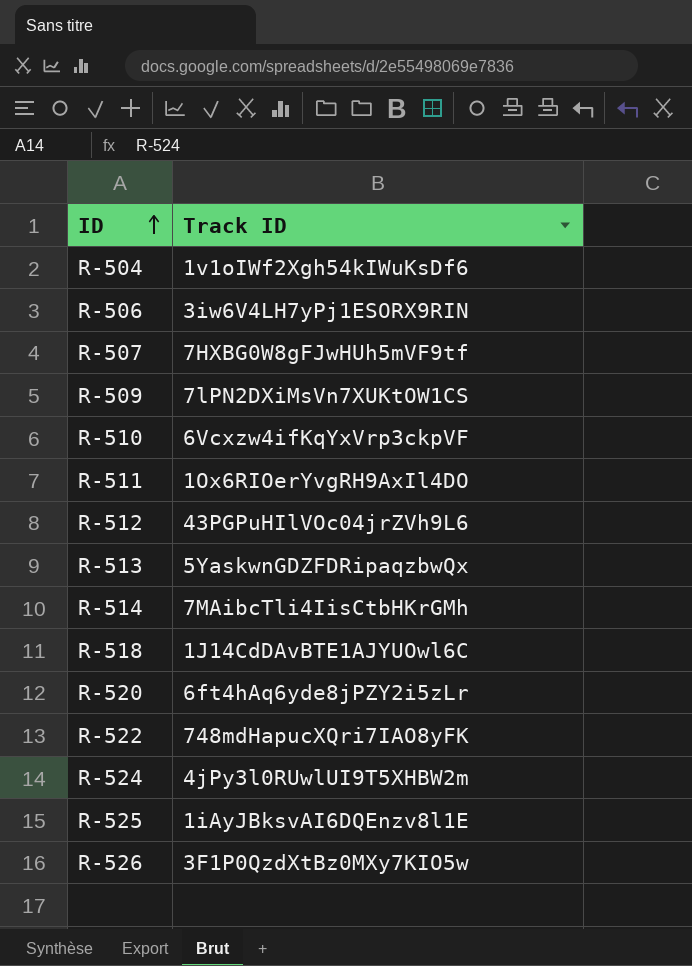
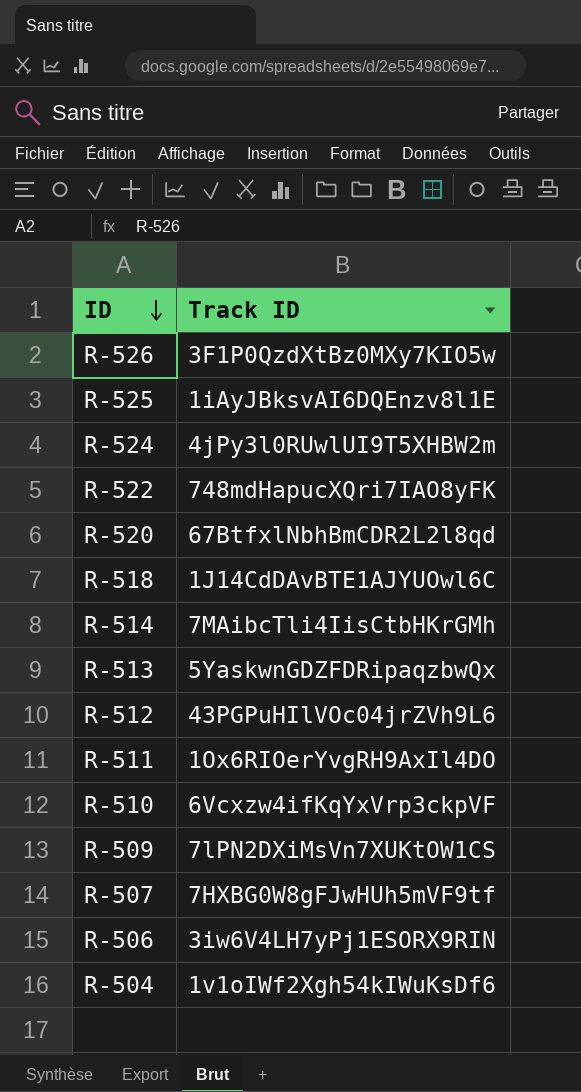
row order: ID ascending -> ID descending
R-520 | Track ID: 6ft4hAq6yde8jPZY2i5zLr -> 67BtfxlNbhBmCDR2L2l8qd

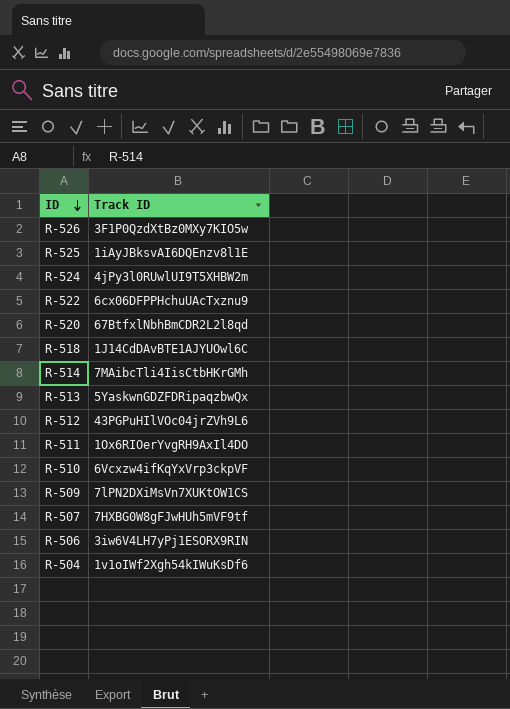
R-522 | Track ID: 748mdHapucXQri7IAO8yFK -> 6cx06DFPPHchuUAcTxznu9

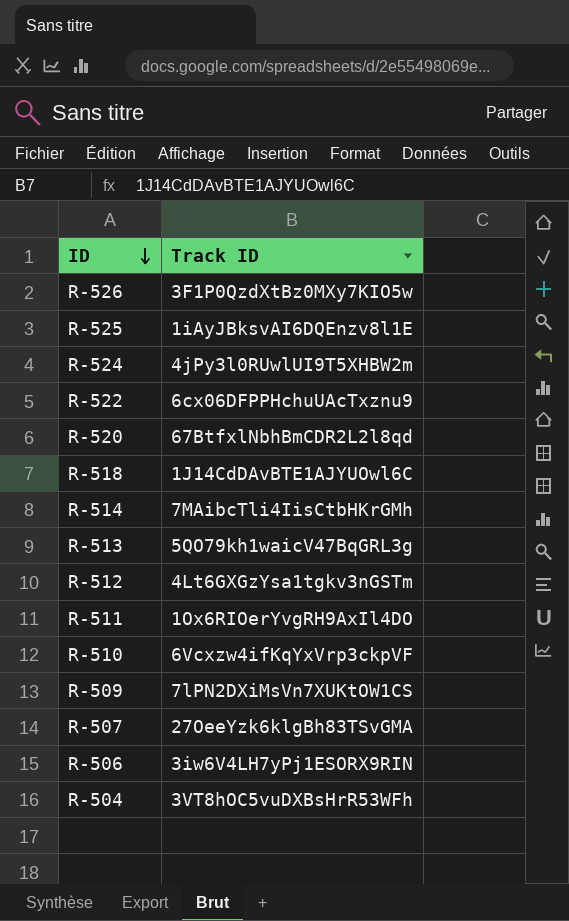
R-513 | Track ID: 5YaskwnGDZFDRipaqzbwQx -> 5QO79kh1waicV47BqGRL3g
R-512 | Track ID: 43PGPuHIlVOc04jrZVh9L6 -> 4Lt6GXGzYsa1tgkv3nGSTm
R-507 | Track ID: 7HXBG0W8gFJwHUh5mVF9tf -> 27OeeYzk6klgBh83TSvGMA
R-504 | Track ID: 1v1oIWf2Xgh54kIWuKsDf6 -> 3VT8hOC5vuDXBsHrR53WFh

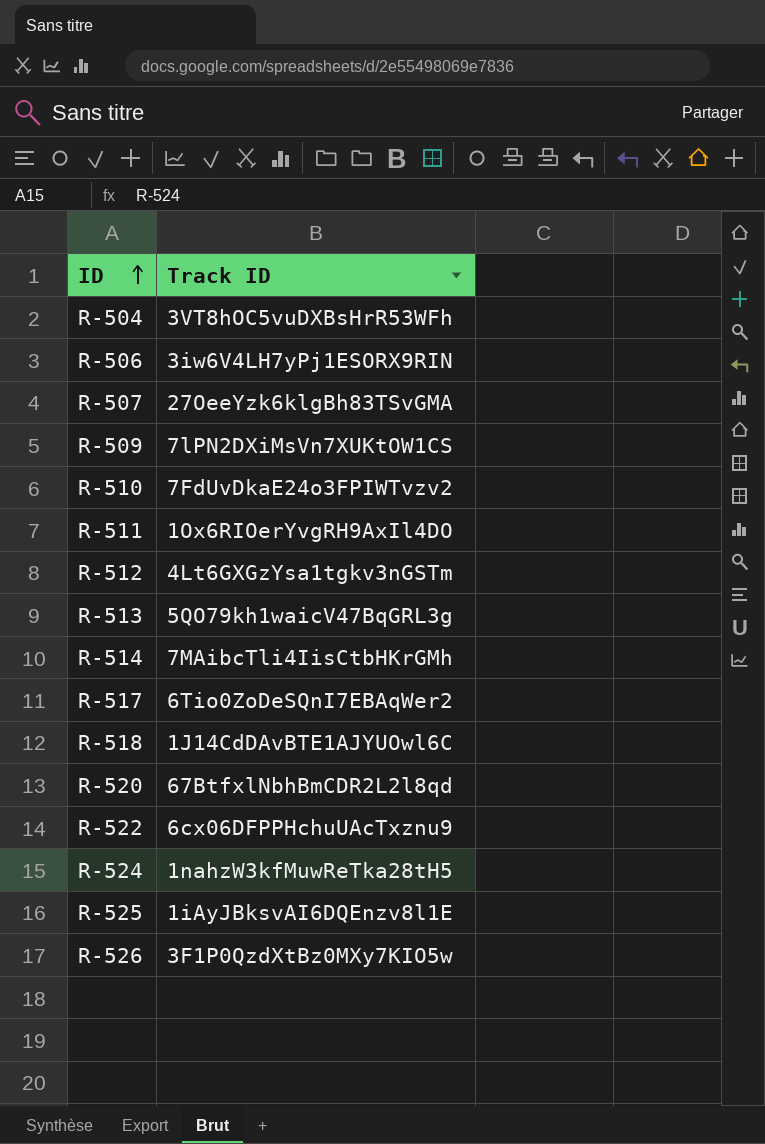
row order: ID descending -> ID ascending
R-510 | Track ID: 6Vcxzw4ifKqYxVrp3ckpVF -> 7FdUvDkaE24o3FPIWTvzv2
row R-517: none -> 6Tio0ZoDeSQnI7EBAqWer2
R-524 | Track ID: 4jPy3l0RUwlUI9T5XHBW2m -> 1nahzW3kfMuwReTka28tH5

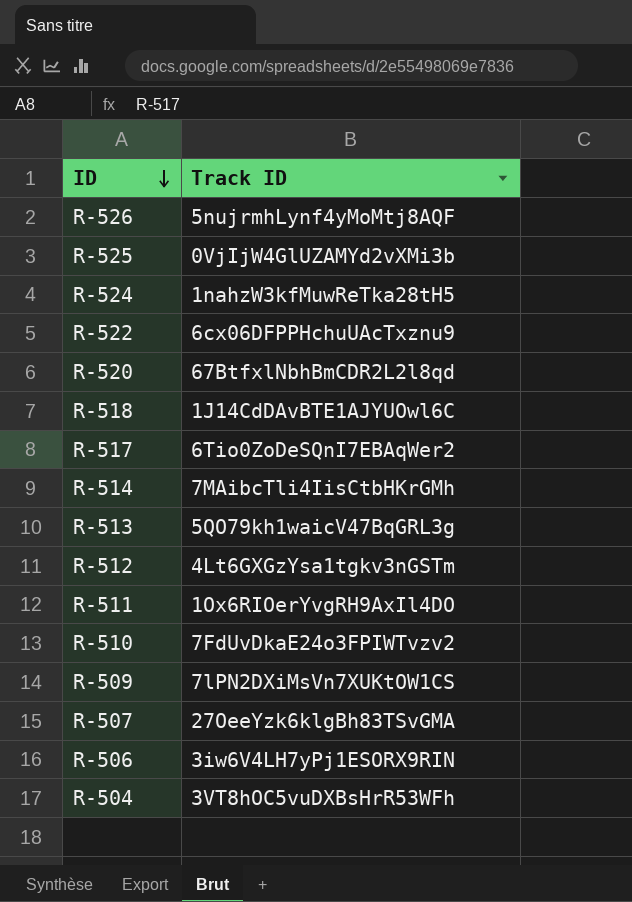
row order: ID ascending -> ID descending
R-526 | Track ID: 3F1P0QzdXtBz0MXy7KIO5w -> 5nujrmhLynf4yMoMtj8AQF
R-525 | Track ID: 1iAyJBksvAI6DQEnzv8l1E -> 0VjIjW4GlUZAMYd2vXMi3b

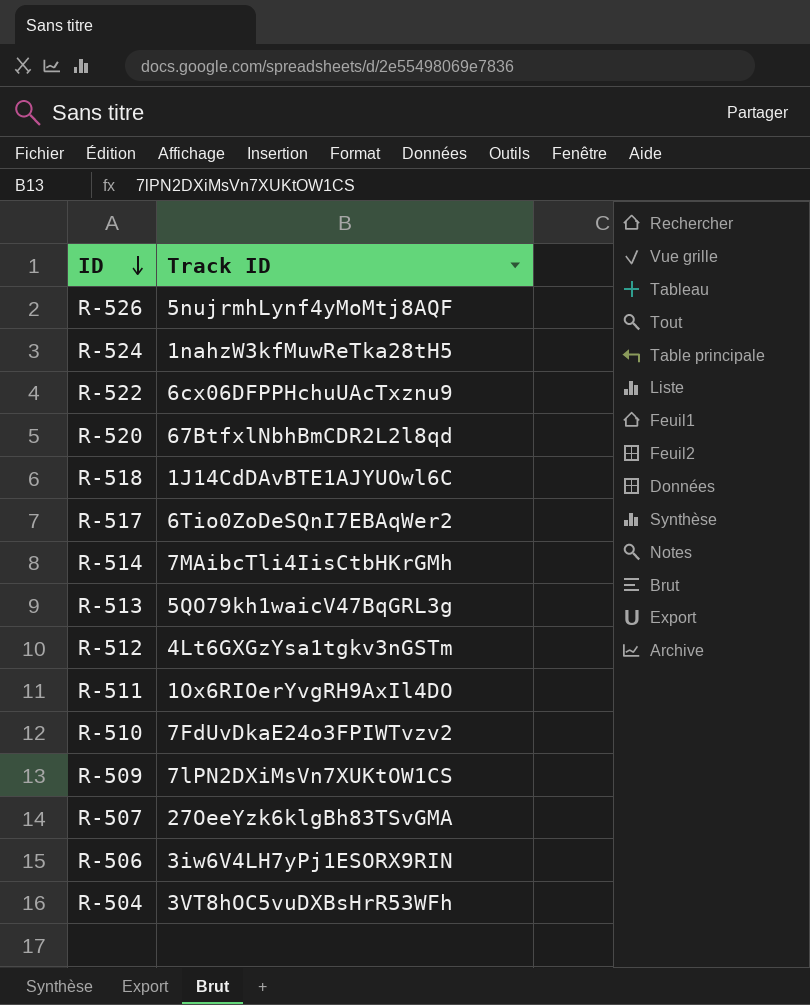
row R-525: 0VjIjW4GlUZAMYd2vXMi3b -> none

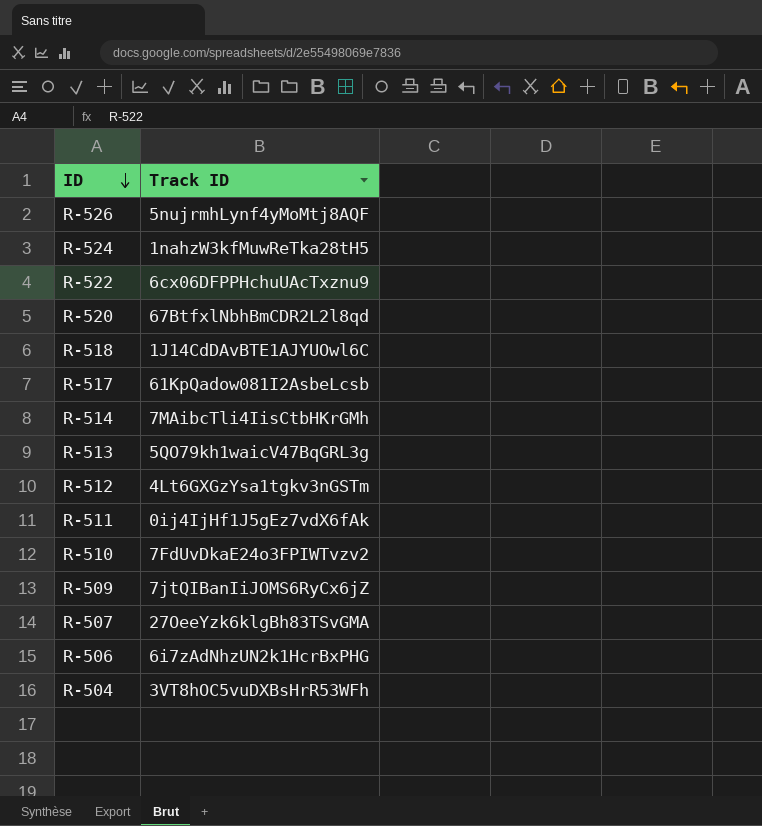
R-517 | Track ID: 6Tio0ZoDeSQnI7EBAqWer2 -> 61KpQadow081I2AsbeLcsb
R-511 | Track ID: 1Ox6RIOerYvgRH9AxIl4DO -> 0ij4IjHf1J5gEz7vdX6fAk
R-509 | Track ID: 7lPN2DXiMsVn7XUKtOW1CS -> 7jtQIBanIiJOMS6RyCx6jZ
R-506 | Track ID: 3iw6V4LH7yPj1ESORX9RIN -> 6i7zAdNhzUN2k1HcrBxPHG

